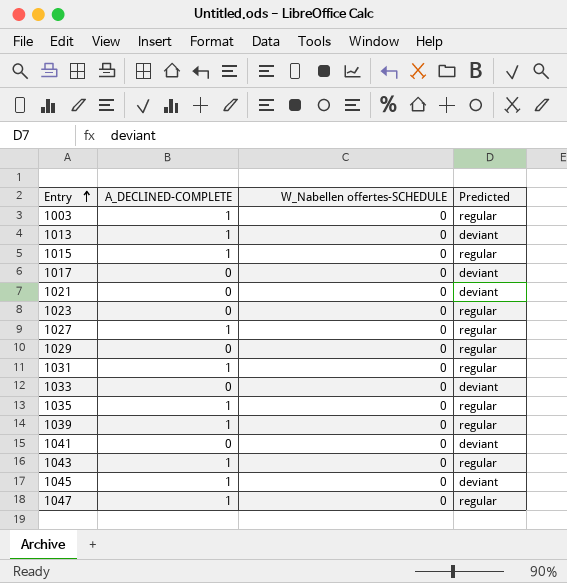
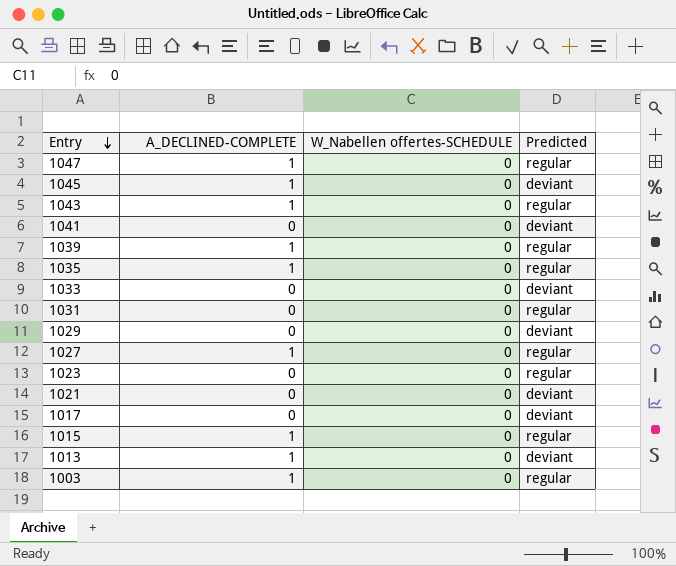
row order: Entry ascending -> Entry descending
1031 | A_DECLINED-COMPLETE: 1 -> 0
1029 | Predicted: regular -> deviant

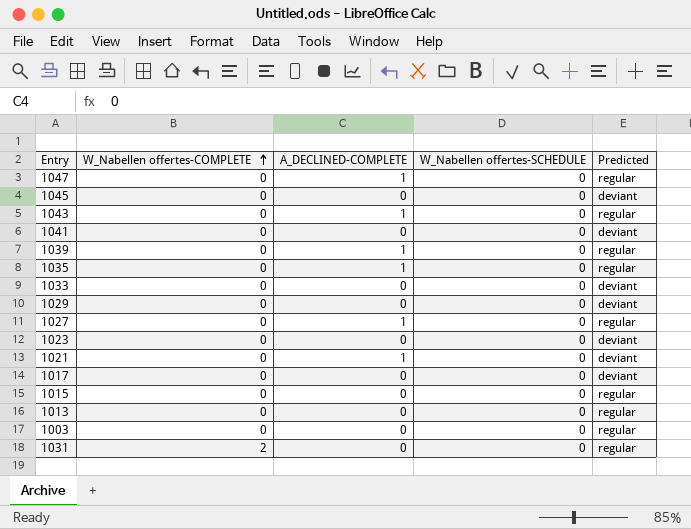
row order: Entry descending -> W_Nabellen offertes-COMPLETE ascending
column W_Nabellen offertes-COMPLETE | position: none -> 2
1045 | A_DECLINED-COMPLETE: 1 -> 0
1023 | Predicted: regular -> deviant
1021 | A_DECLINED-COMPLETE: 0 -> 1
1015 | A_DECLINED-COMPLETE: 1 -> 0
1013 | A_DECLINED-COMPLETE: 1 -> 0
1013 | Predicted: deviant -> regular
1003 | A_DECLINED-COMPLETE: 1 -> 0

